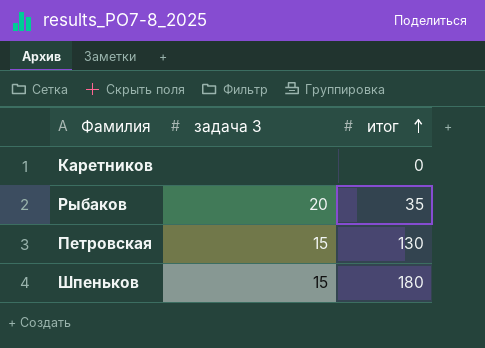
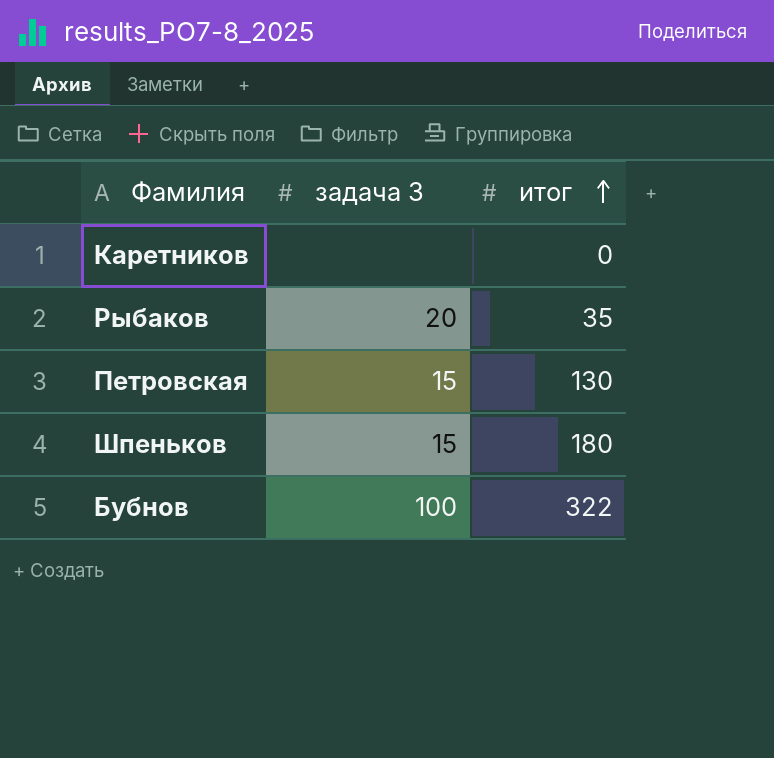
row Бубнов: none -> 100 | 322

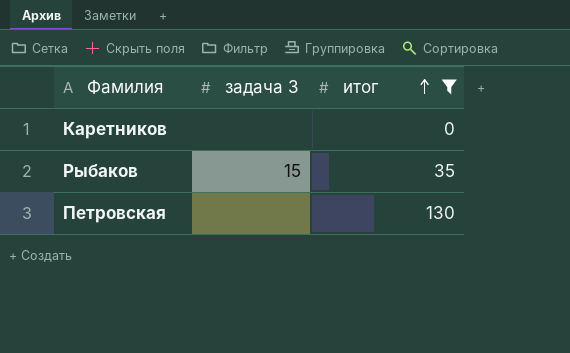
filter: none -> итог <= 130
Рыбаков | задача 3: 20 -> 15
Петровская | задача 3: 15 -> none

